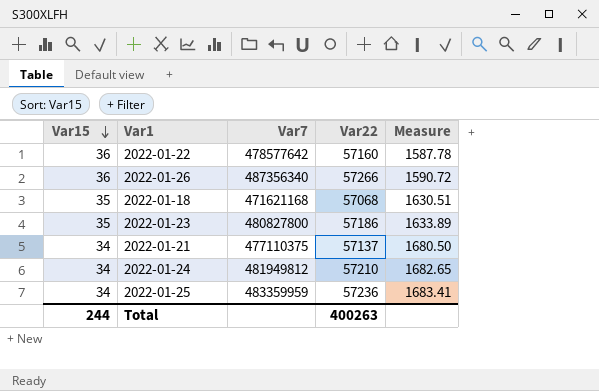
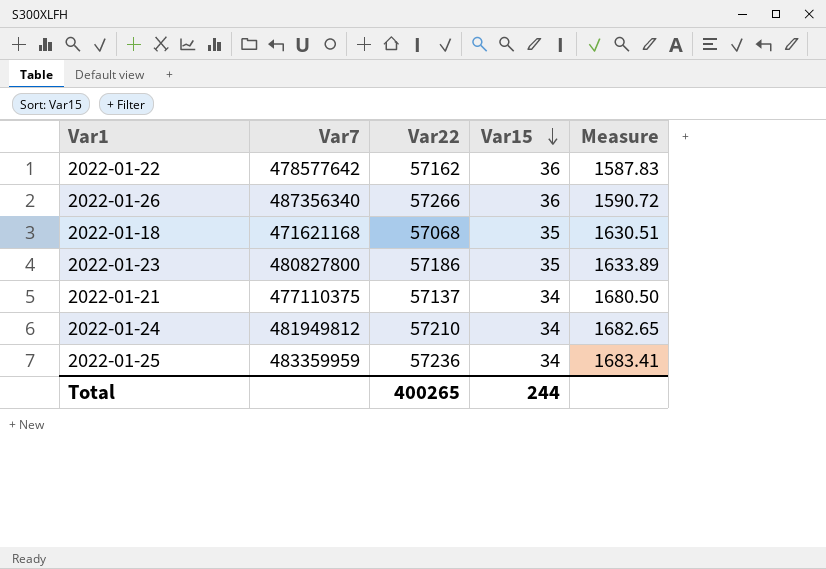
column Var15 | position: 1 -> 4
2022-01-22 | Var22: 57160 -> 57162
2022-01-22 | Measure: 1587.78 -> 1587.83
Total | Var22: 400263 -> 400265

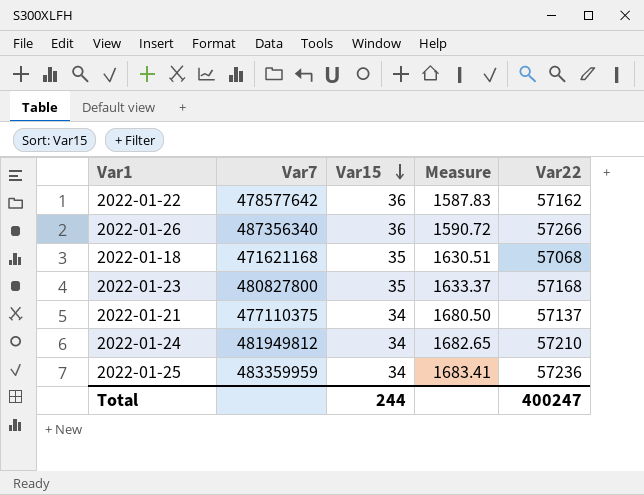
column Var22 | position: 3 -> 5
2022-01-23 | Measure: 1633.89 -> 1633.37
2022-01-23 | Var22: 57186 -> 57168
Total | Var22: 400265 -> 400247

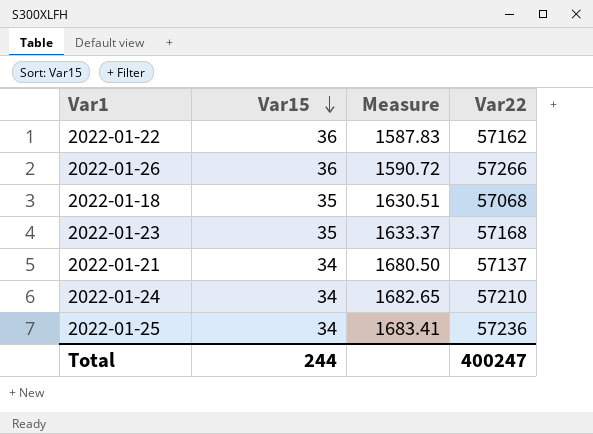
column Var7 | position: 2 -> none

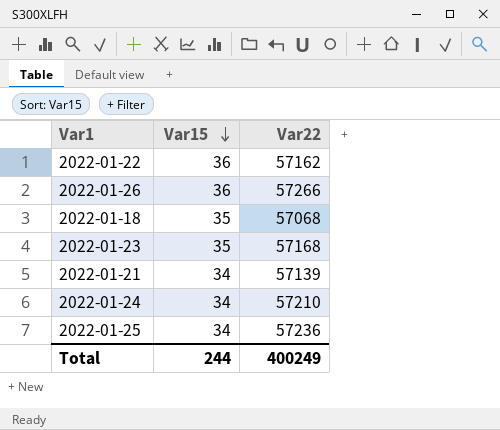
column Measure | formula: [Var22] / [Var15] -> none
2022-01-21 | Var22: 57137 -> 57139
Total | Var22: 400247 -> 400249

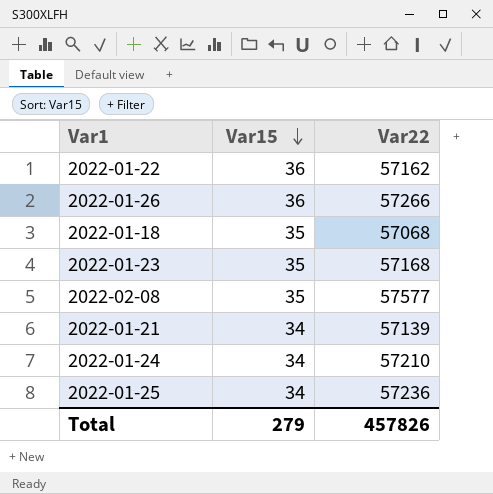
row 2022-02-08: none -> 35 | 57577
Total | Var15: 244 -> 279
Total | Var22: 400249 -> 457826

